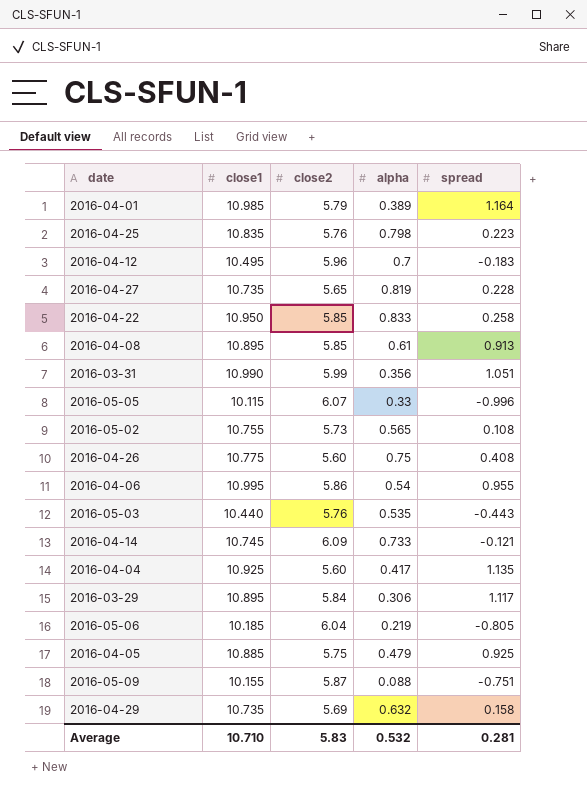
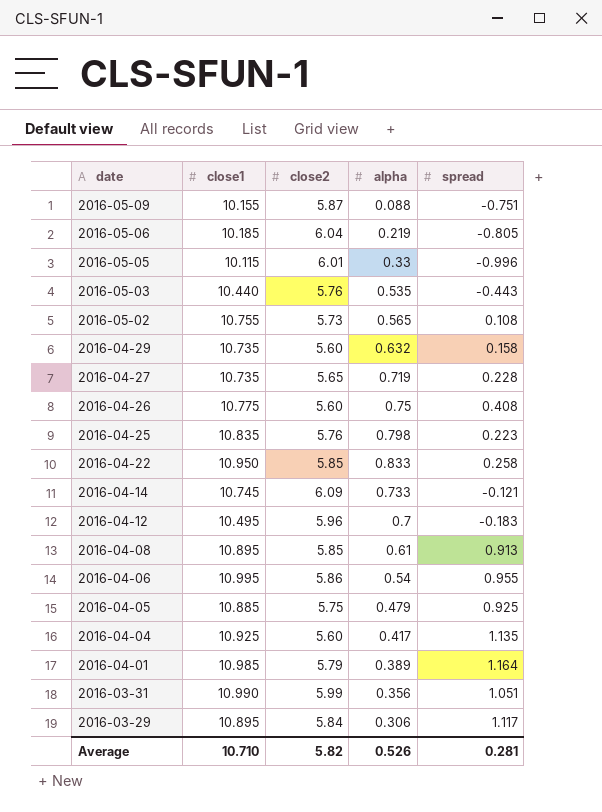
row order: none -> date descending
2016-05-05 | close2: 6.07 -> 6.01
2016-04-29 | close2: 5.69 -> 5.60
2016-04-27 | alpha: 0.819 -> 0.719
Average | close2: 5.83 -> 5.82
Average | alpha: 0.532 -> 0.526

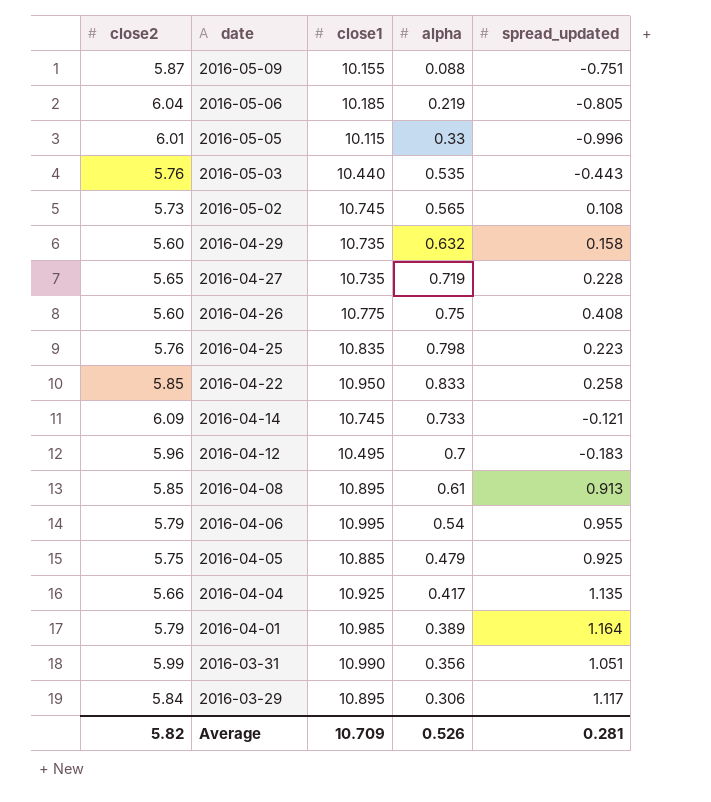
column close2 | position: 3 -> 1
column name: spread -> spread_updated
2016-05-02 | close1: 10.755 -> 10.745
2016-04-06 | close2: 5.86 -> 5.79
2016-04-04 | close2: 5.60 -> 5.66
Average | close1: 10.710 -> 10.709

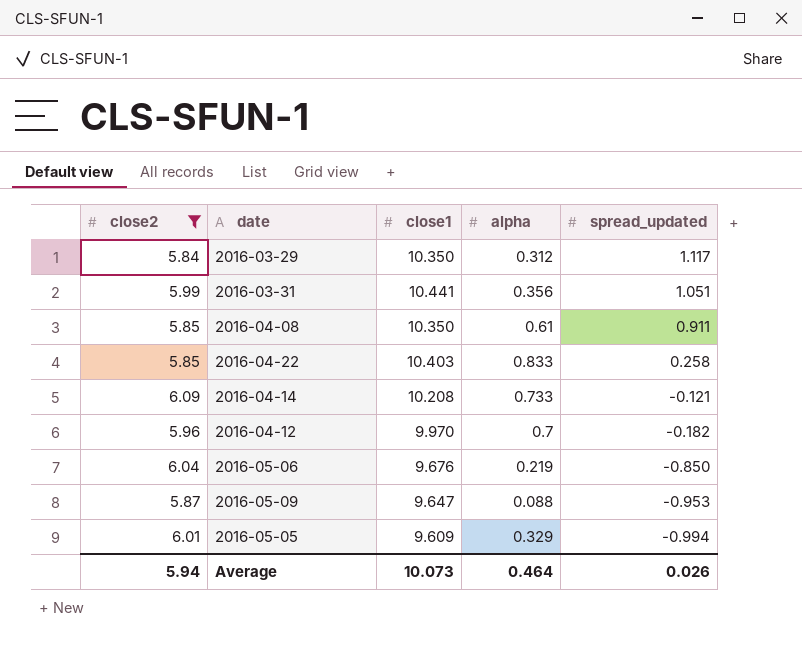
filter: none -> close2 >= 5.84
row order: date descending -> spread_updated descending
2016-03-29 | close1: 10.895 -> 10.350
2016-03-29 | alpha: 0.306 -> 0.312
2016-03-31 | close1: 10.990 -> 10.441
2016-04-08 | close1: 10.895 -> 10.350
2016-04-08 | spread_updated: 0.913 -> 0.911
2016-04-22 | close1: 10.950 -> 10.403
2016-04-14 | close1: 10.745 -> 10.208
2016-04-12 | close1: 10.495 -> 9.970
2016-04-12 | spread_updated: -0.183 -> -0.182
2016-05-06 | close1: 10.185 -> 9.676
2016-05-06 | spread_updated: -0.805 -> -0.850
2016-05-09 | close1: 10.155 -> 9.647
2016-05-09 | spread_updated: -0.751 -> -0.953
2016-05-05 | close1: 10.115 -> 9.609
2016-05-05 | alpha: 0.33 -> 0.329
2016-05-05 | spread_updated: -0.996 -> -0.994
Average | close2: 5.82 -> 5.94
Average | close1: 10.709 -> 10.073
Average | alpha: 0.526 -> 0.464
Average | spread_updated: 0.281 -> 0.026

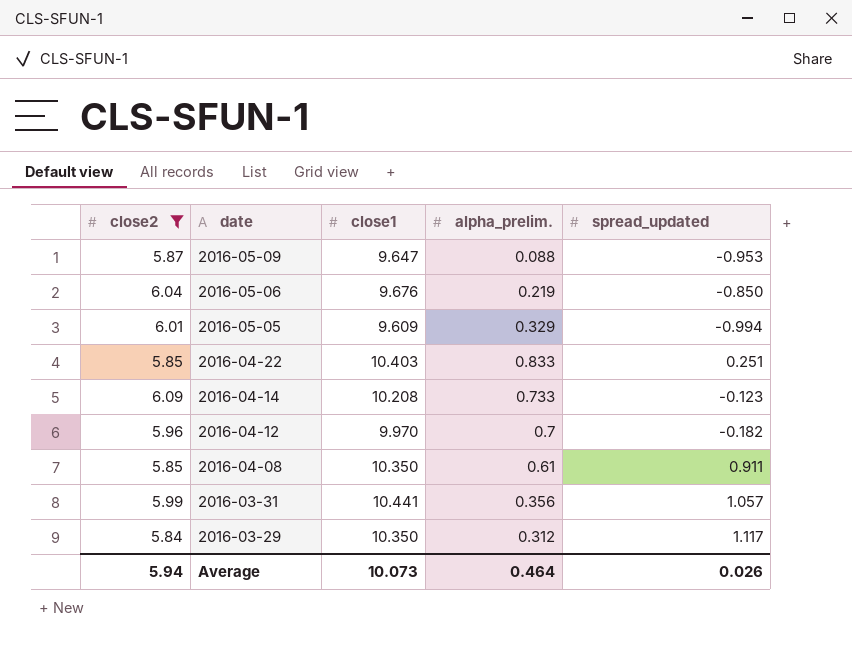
row order: spread_updated descending -> date descending
column name: alpha -> alpha_prelim.
2016-04-22 | spread_updated: 0.258 -> 0.251
2016-04-14 | spread_updated: -0.121 -> -0.123
2016-03-31 | spread_updated: 1.051 -> 1.057

